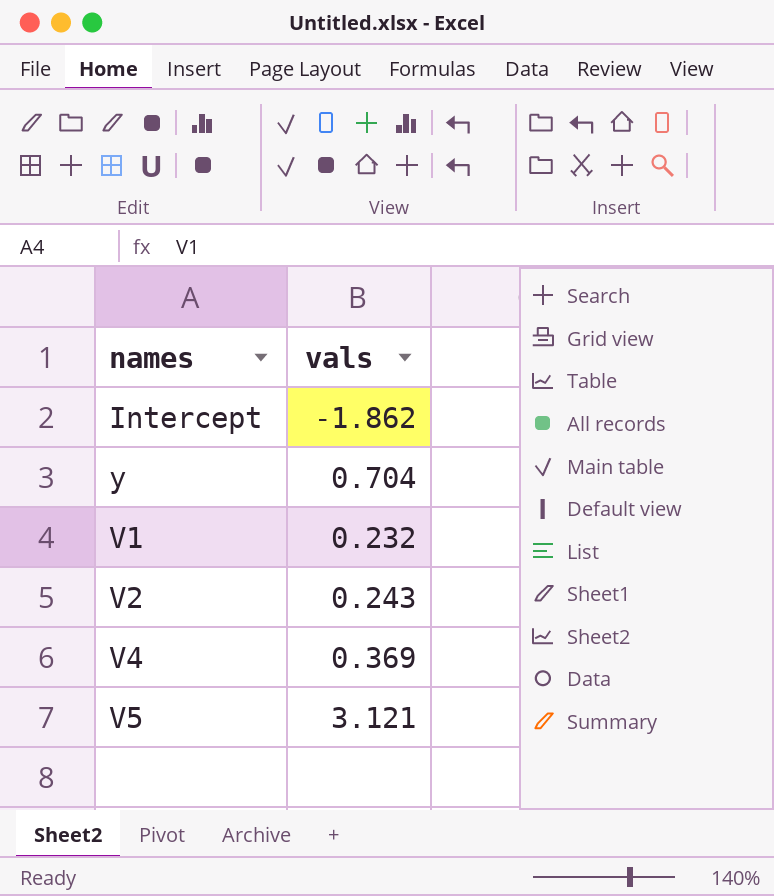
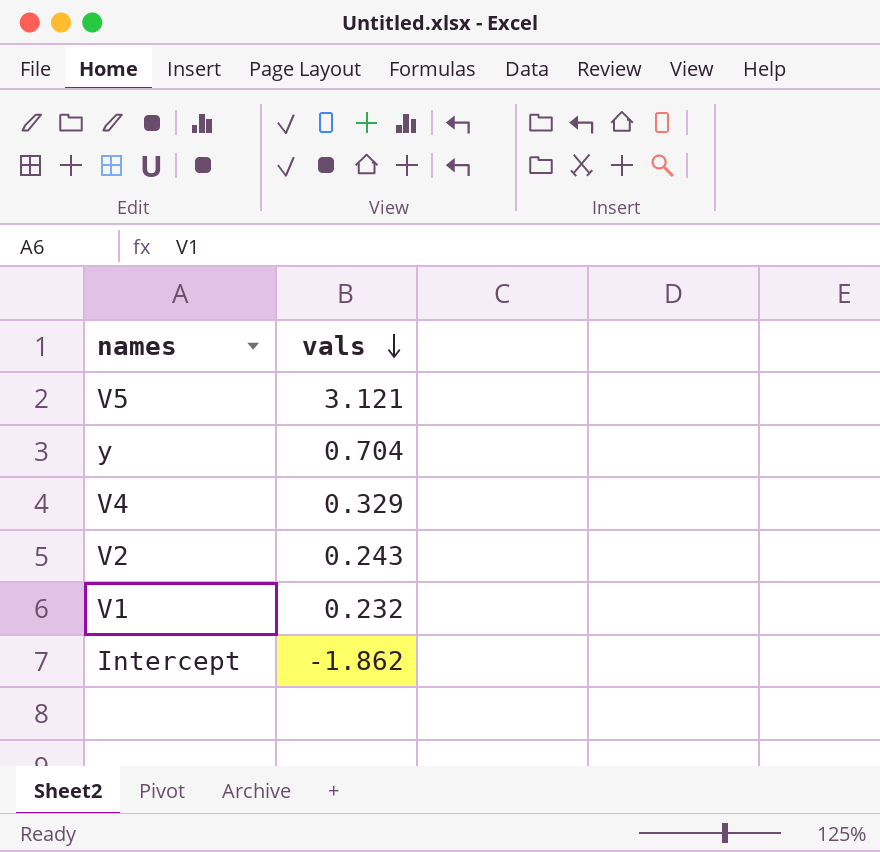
row order: none -> vals descending
V4 | vals: 0.369 -> 0.329

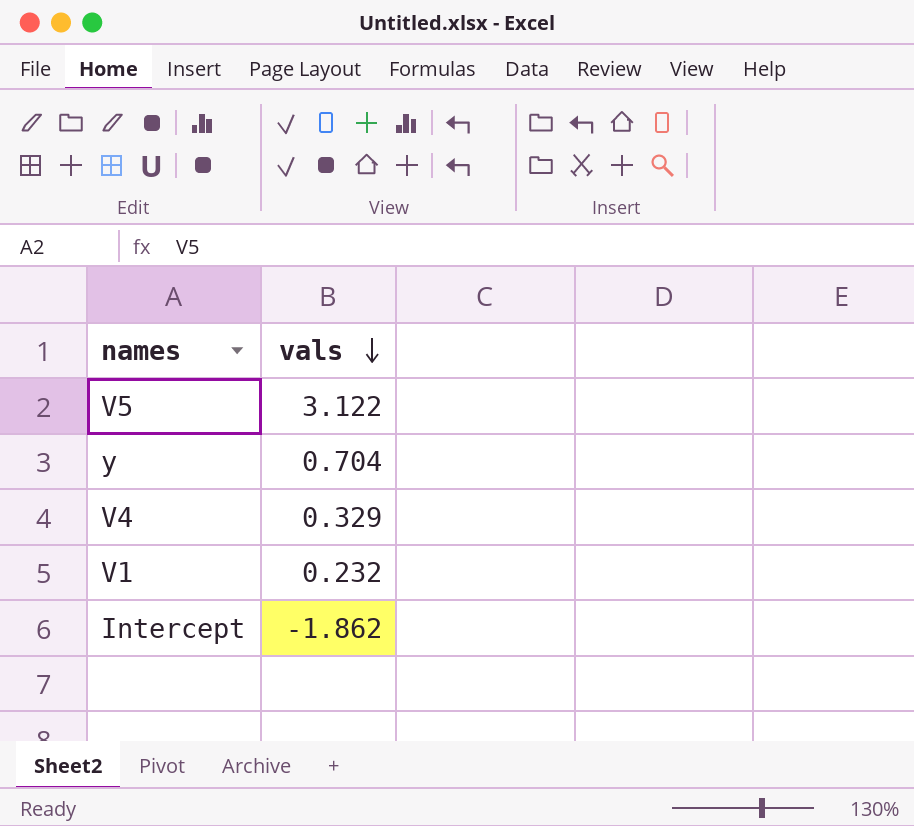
row V2: 0.243 -> none
V5 | vals: 3.121 -> 3.122

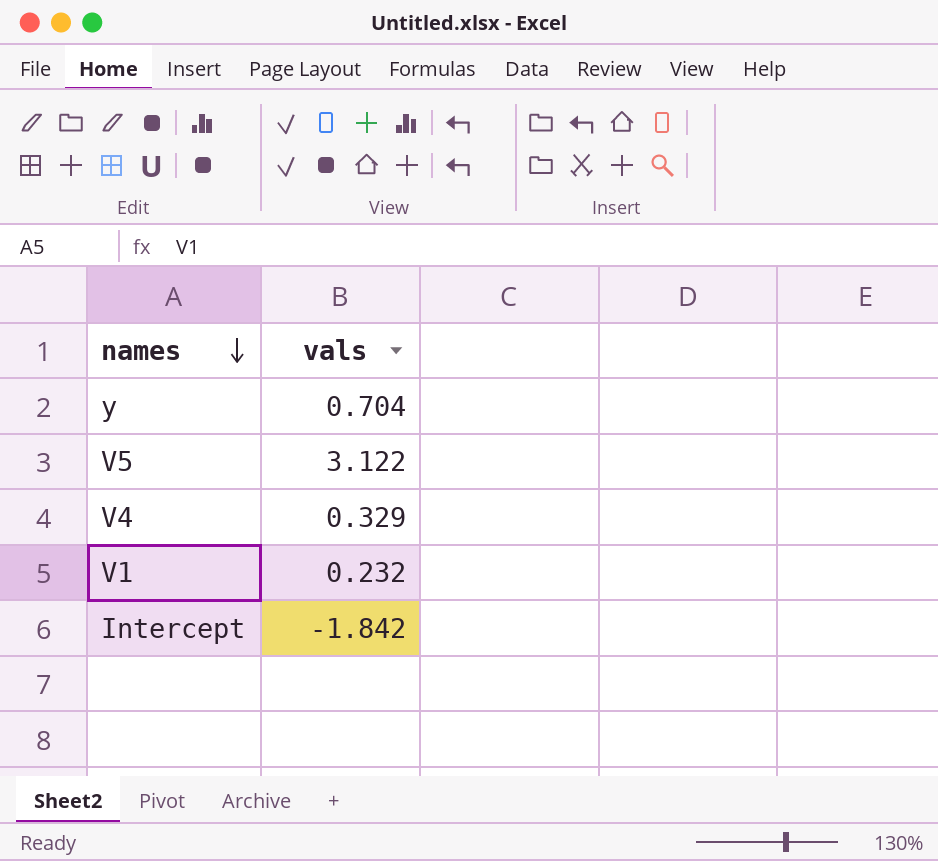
row order: vals descending -> names descending
Intercept | vals: -1.862 -> -1.842

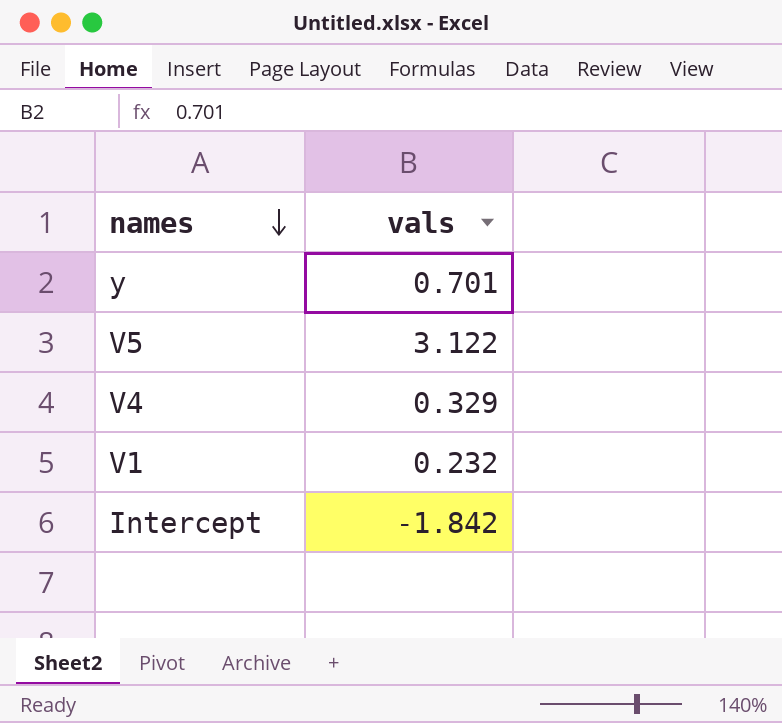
y | vals: 0.704 -> 0.701

